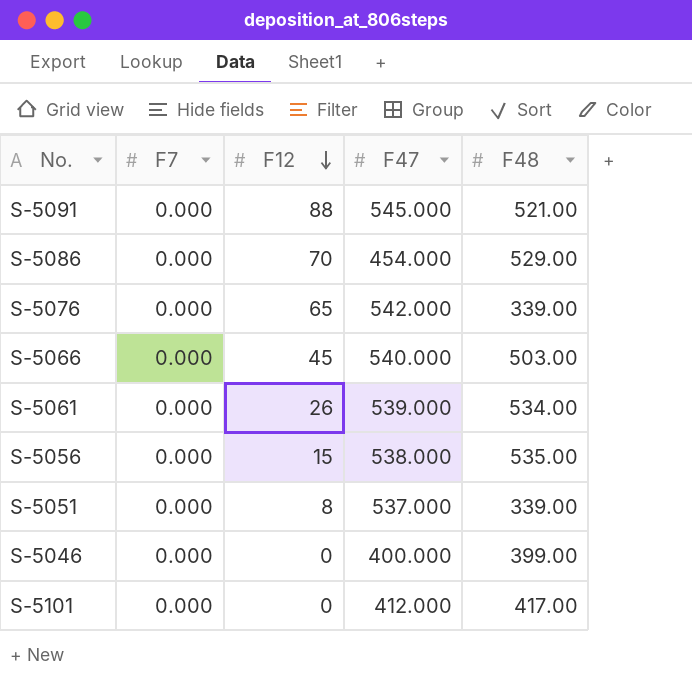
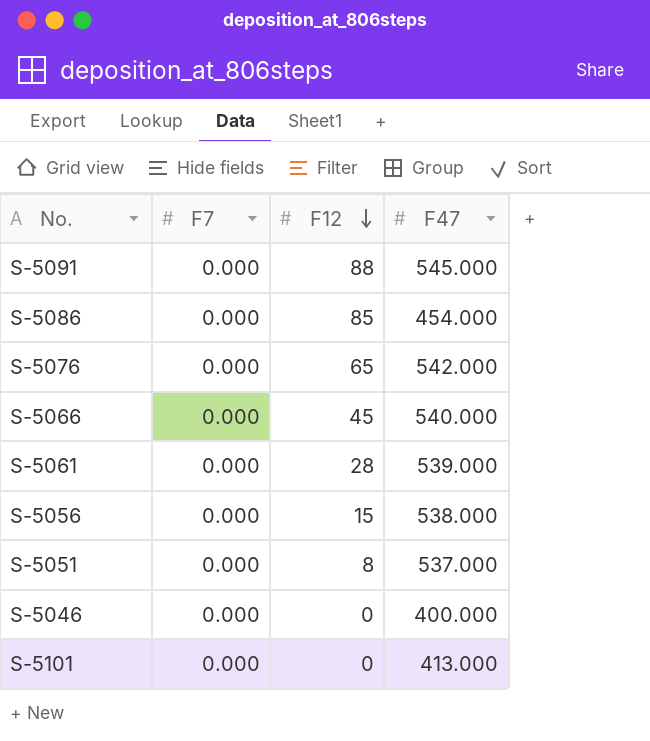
column F48 | position: 5 -> none
S-5086 | F12: 70 -> 85
S-5061 | F12: 26 -> 28
S-5101 | F47: 412.000 -> 413.000

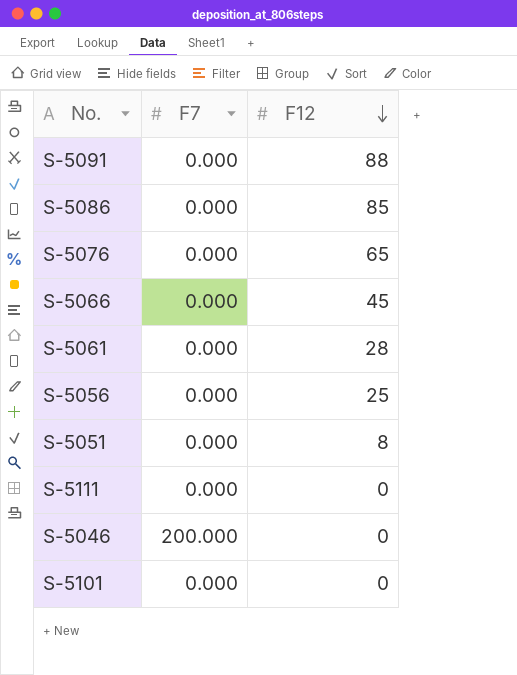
column F47 | position: 4 -> none
S-5056 | F12: 15 -> 25
row S-5111: none -> 0.000 | 0
S-5046 | F7: 0.000 -> 200.000

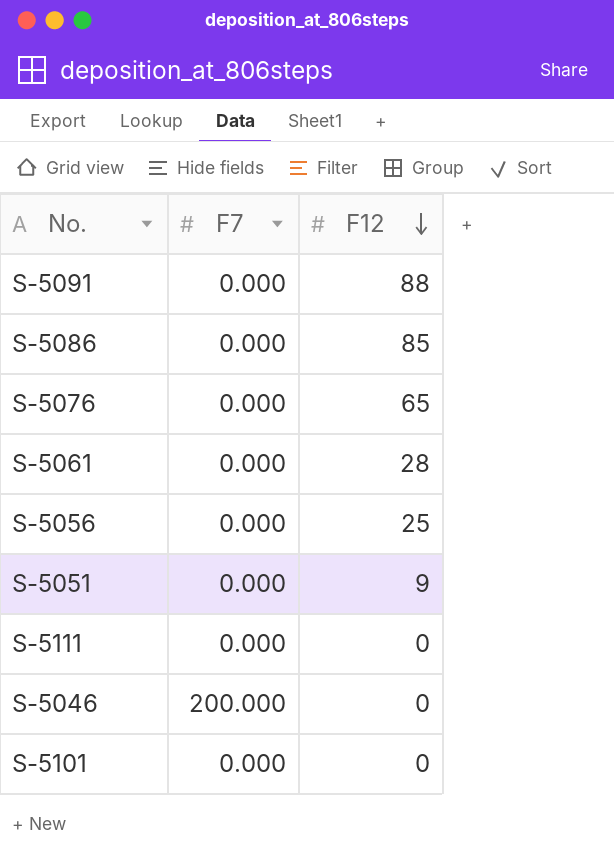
row S-5066: 0.000 | 45 -> none
S-5051 | F12: 8 -> 9

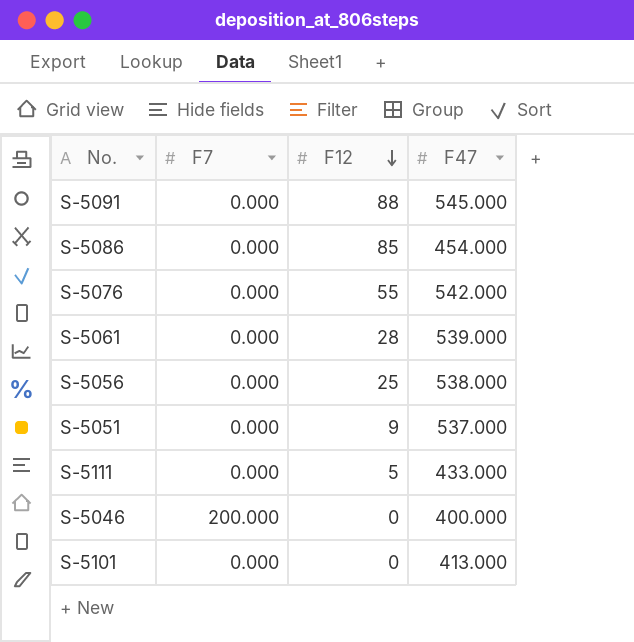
column F47 | position: none -> 4
S-5076 | F12: 65 -> 55
S-5111 | F12: 0 -> 5

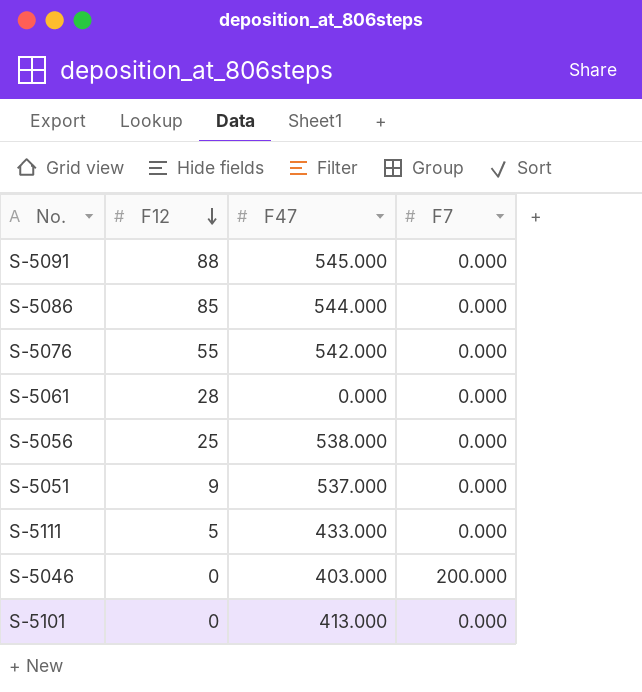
column F7 | position: 2 -> 4
S-5086 | F47: 454.000 -> 544.000
S-5061 | F47: 539.000 -> 0.000
S-5046 | F47: 400.000 -> 403.000

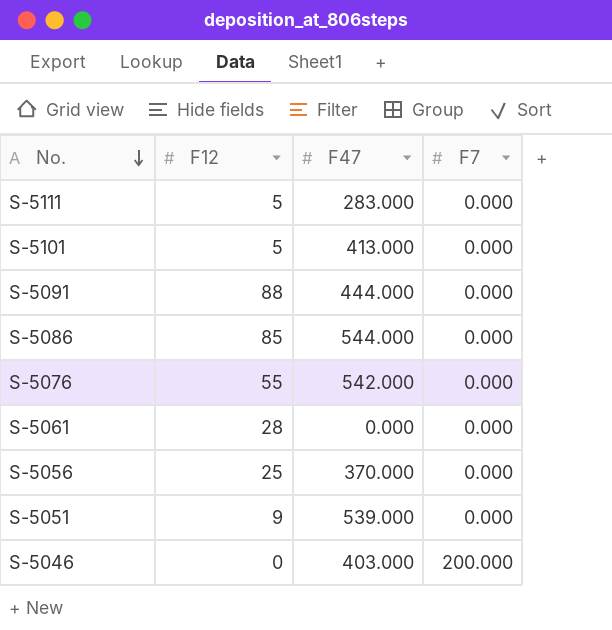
row order: F12 descending -> No. descending
S-5111 | F47: 433.000 -> 283.000
S-5101 | F12: 0 -> 5
S-5091 | F47: 545.000 -> 444.000
S-5056 | F47: 538.000 -> 370.000
S-5051 | F47: 537.000 -> 539.000

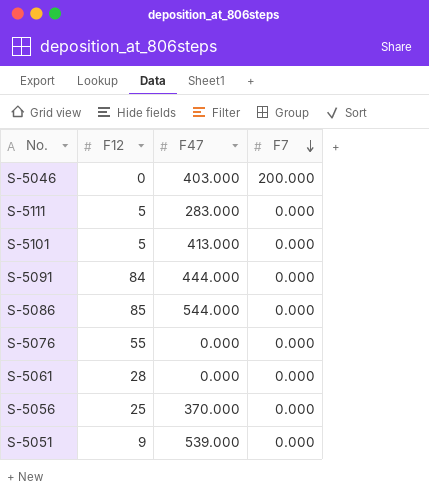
row order: No. descending -> F7 descending
S-5091 | F12: 88 -> 84
S-5076 | F47: 542.000 -> 0.000

